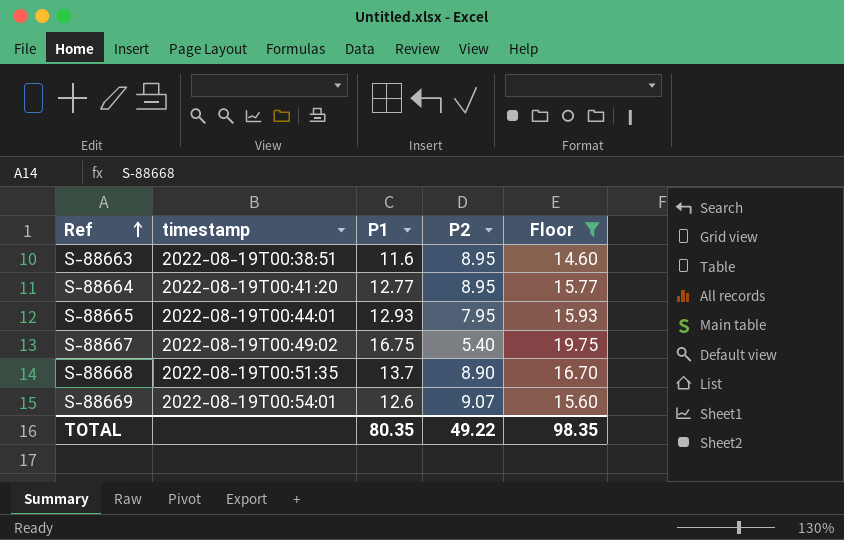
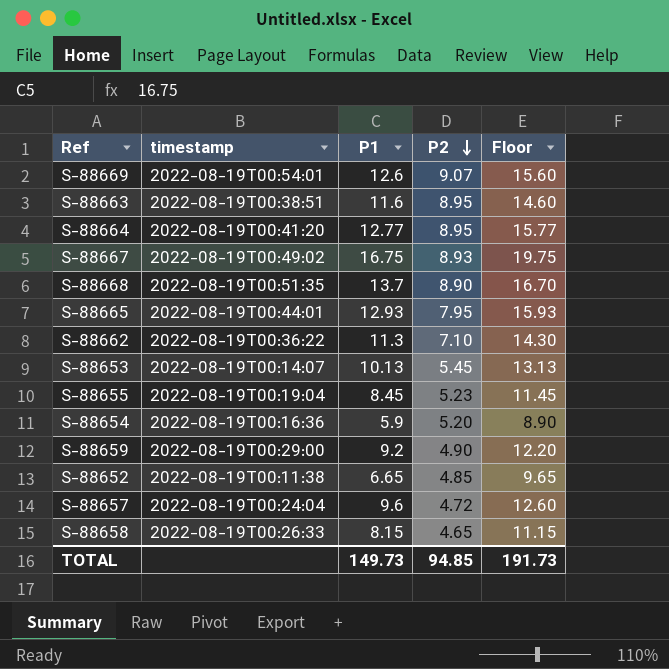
filter: Floor >= 14.60 -> none
row order: Ref ascending -> P2 descending
S-88667 | P2: 5.40 -> 8.93
TOTAL | P1: 80.35 -> 149.73
TOTAL | P2: 49.22 -> 94.85
TOTAL | Floor: 98.35 -> 191.73

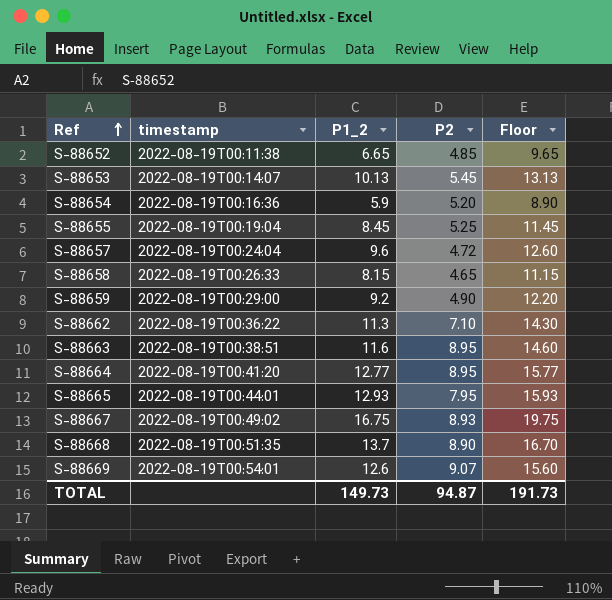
row order: P2 descending -> Ref ascending
column name: P1 -> P1_2
S-88655 | P2: 5.23 -> 5.25
TOTAL | P2: 94.85 -> 94.87

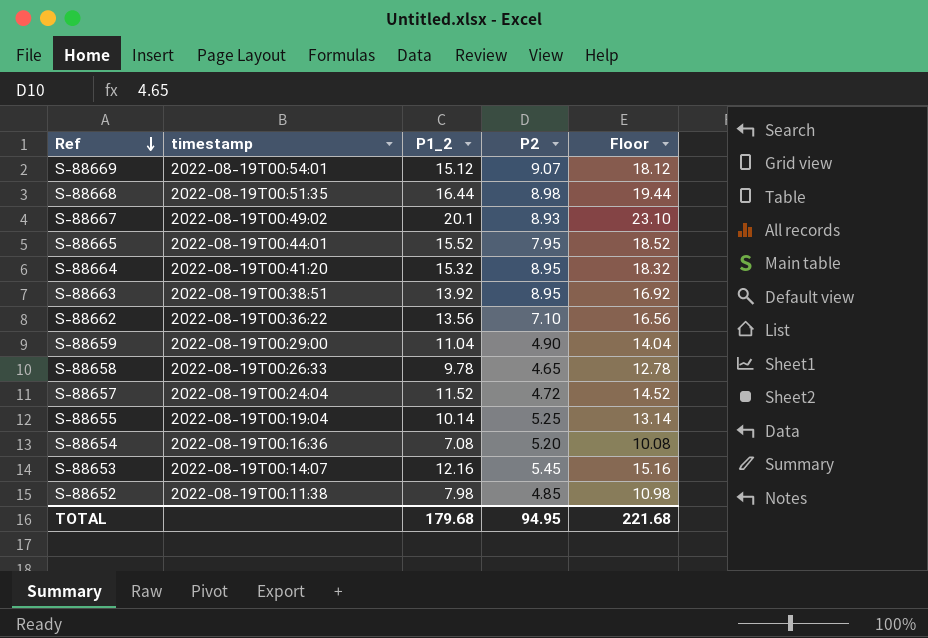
row order: Ref ascending -> Ref descending
S-88669 | P1_2: 12.6 -> 15.12
S-88669 | Floor: 15.60 -> 18.12
S-88668 | P1_2: 13.7 -> 16.44
S-88668 | P2: 8.90 -> 8.98
S-88668 | Floor: 16.70 -> 19.44
S-88667 | P1_2: 16.75 -> 20.1
S-88667 | Floor: 19.75 -> 23.10
S-88665 | P1_2: 12.93 -> 15.52
S-88665 | Floor: 15.93 -> 18.52
S-88664 | P1_2: 12.77 -> 15.32
S-88664 | Floor: 15.77 -> 18.32
S-88663 | P1_2: 11.6 -> 13.92
S-88663 | Floor: 14.60 -> 16.92
S-88662 | P1_2: 11.3 -> 13.56
S-88662 | Floor: 14.30 -> 16.56
S-88659 | P1_2: 9.2 -> 11.04
S-88659 | Floor: 12.20 -> 14.04
S-88658 | P1_2: 8.15 -> 9.78
S-88658 | Floor: 11.15 -> 12.78
S-88657 | P1_2: 9.6 -> 11.52
S-88657 | Floor: 12.60 -> 14.52
S-88655 | P1_2: 8.45 -> 10.14
S-88655 | Floor: 11.45 -> 13.14
S-88654 | P1_2: 5.9 -> 7.08
S-88654 | Floor: 8.90 -> 10.08
S-88653 | P1_2: 10.13 -> 12.16
S-88653 | Floor: 13.13 -> 15.16
S-88652 | P1_2: 6.65 -> 7.98
S-88652 | Floor: 9.65 -> 10.98
TOTAL | P1_2: 149.73 -> 179.68
TOTAL | P2: 94.87 -> 94.95
TOTAL | Floor: 191.73 -> 221.68

